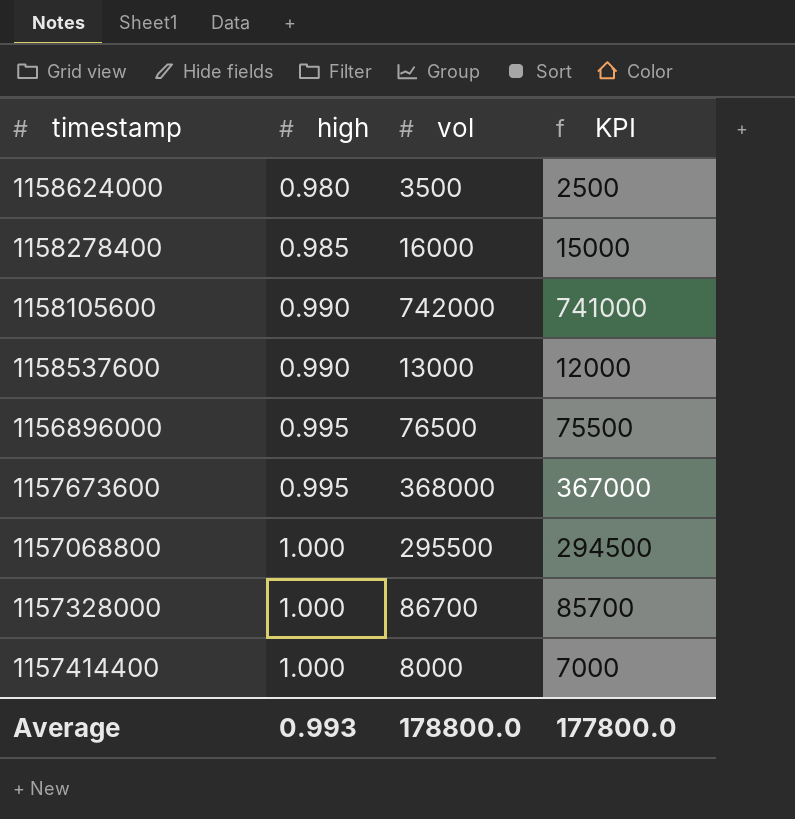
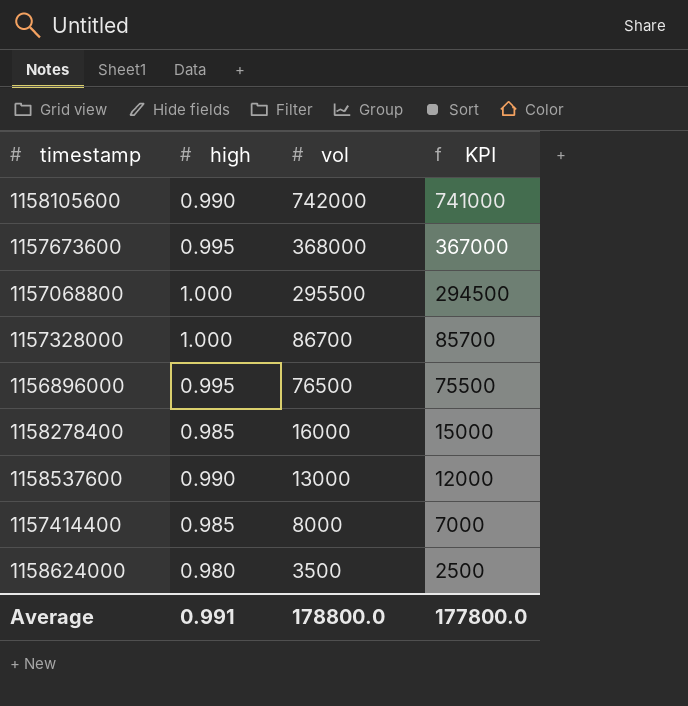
row order: high ascending -> vol descending
1157414400 | high: 1.000 -> 0.985
Average | high: 0.993 -> 0.991

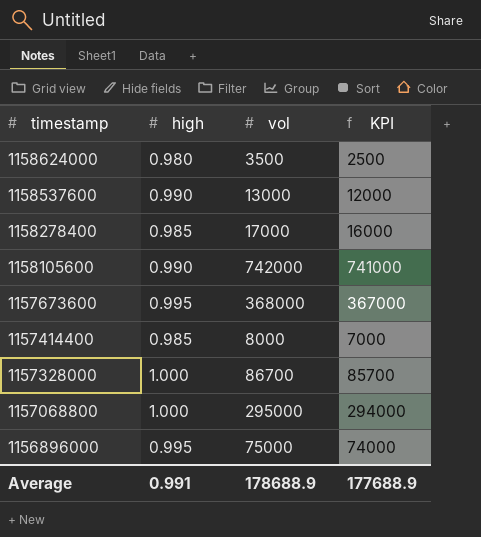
row order: vol descending -> timestamp descending
1158278400 | vol: 16000 -> 17000
1158278400 | KPI: 15000 -> 16000
1157068800 | vol: 295500 -> 295000
1157068800 | KPI: 294500 -> 294000
1156896000 | vol: 76500 -> 75000
1156896000 | KPI: 75500 -> 74000
Average | vol: 178800.0 -> 178688.9
Average | KPI: 177800.0 -> 177688.9

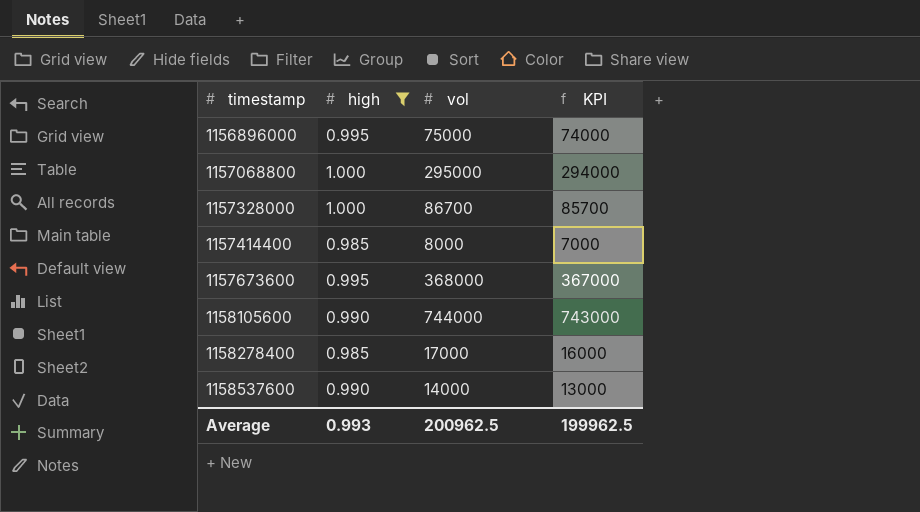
filter: none -> high != 0.980
row order: timestamp descending -> timestamp ascending
1158105600 | vol: 742000 -> 744000
1158105600 | KPI: 741000 -> 743000
1158537600 | vol: 13000 -> 14000
1158537600 | KPI: 12000 -> 13000
Average | high: 0.991 -> 0.993
Average | vol: 178688.9 -> 200962.5
Average | KPI: 177688.9 -> 199962.5

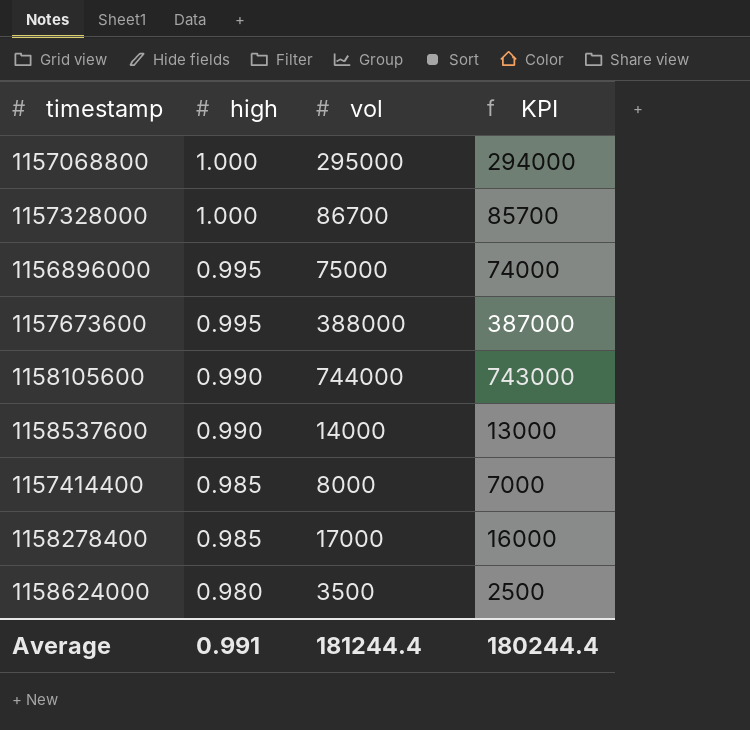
filter: high != 0.980 -> none
row order: timestamp ascending -> high descending
1157673600 | vol: 368000 -> 388000
1157673600 | KPI: 367000 -> 387000
Average | high: 0.993 -> 0.991
Average | vol: 200962.5 -> 181244.4
Average | KPI: 199962.5 -> 180244.4

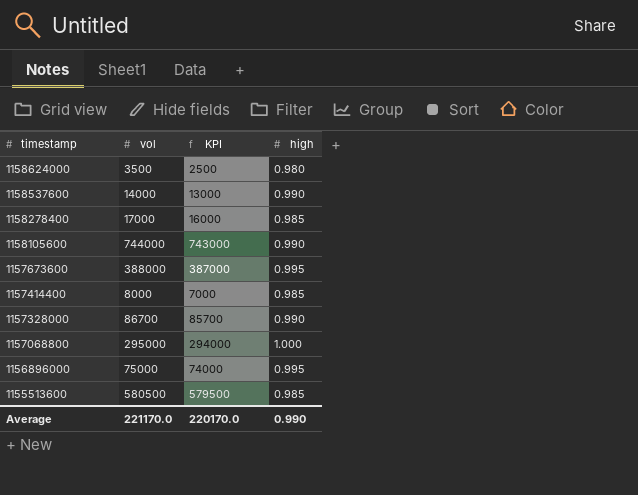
row order: high descending -> timestamp descending
column high | position: 2 -> 4
1157328000 | high: 1.000 -> 0.990
row 1155513600: none -> 580500 | 579500 | 0.985
Average | vol: 181244.4 -> 221170.0
Average | KPI: 180244.4 -> 220170.0
Average | high: 0.991 -> 0.990

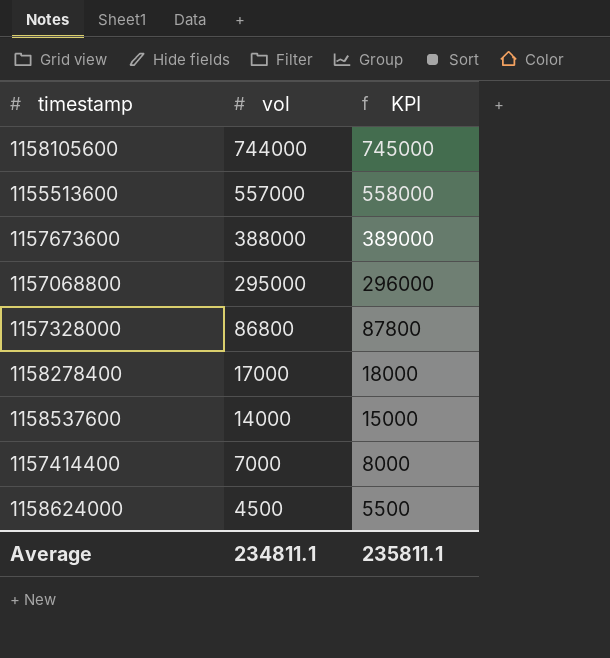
row order: timestamp descending -> vol descending
column high | position: 4 -> none
column KPI | formula: [vol] - 1000 -> [vol] + 1000
row 1156896000: 75000 | 74000 | 0.995 -> none
1155513600 | vol: 580500 -> 557000
1157328000 | vol: 86700 -> 86800
1157414400 | vol: 8000 -> 7000
1158624000 | vol: 3500 -> 4500
Average | vol: 221170.0 -> 234811.1
Average | KPI: 220170.0 -> 235811.1

